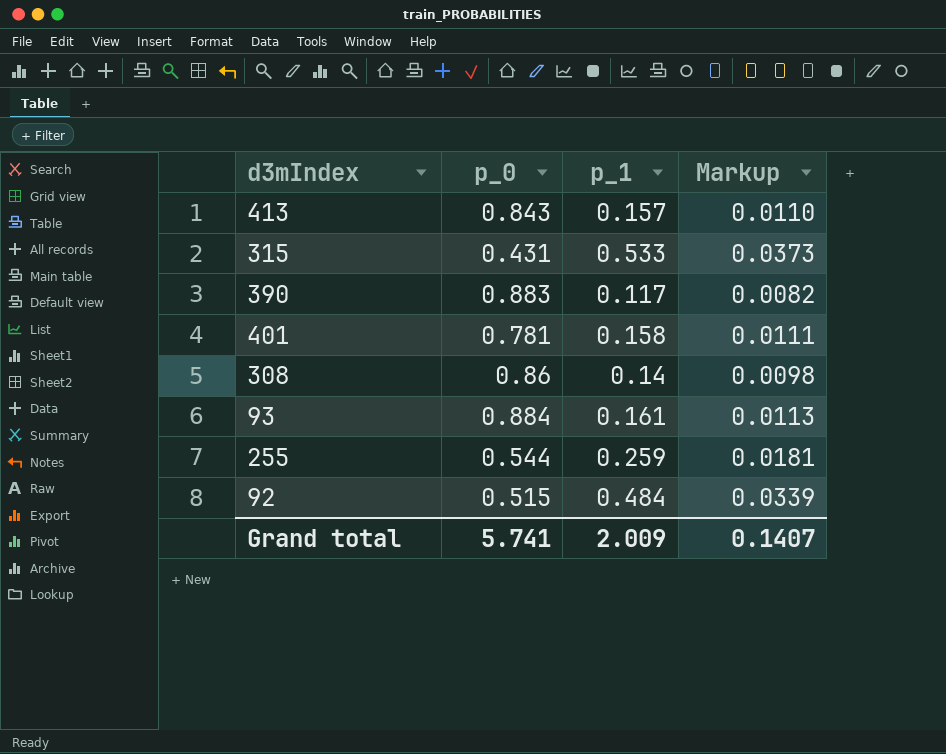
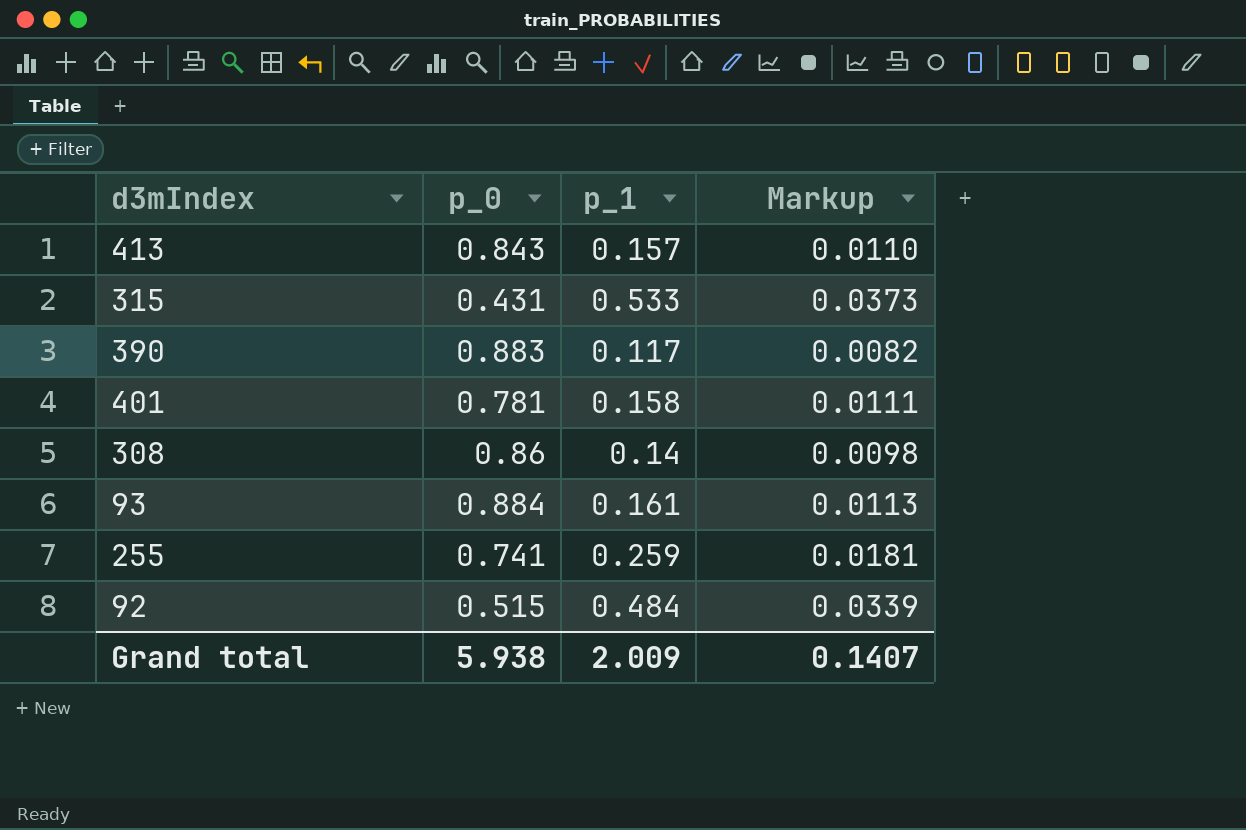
255 | p_0: 0.544 -> 0.741
Grand total | p_0: 5.741 -> 5.938

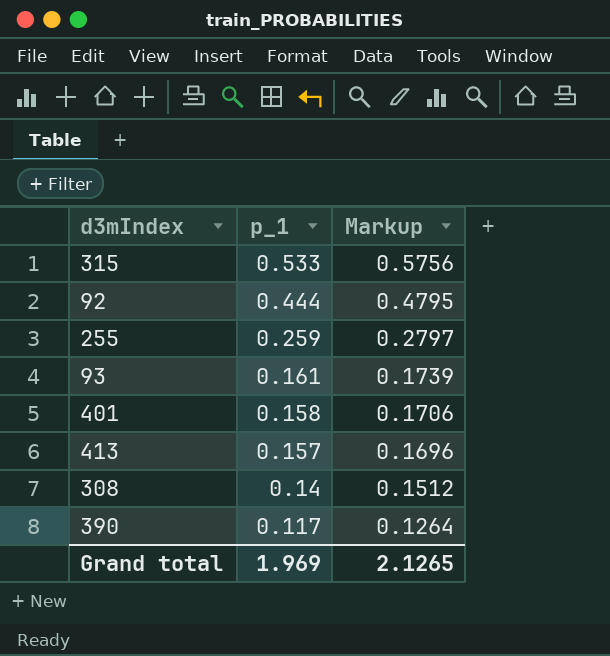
row order: none -> p_1 descending
column p_0 | position: 2 -> none
column Markup | formula: [p_1] * 0.07 -> [p_1] * 1.08
92 | p_1: 0.484 -> 0.444
Grand total | p_1: 2.009 -> 1.969
Grand total | Markup: 0.1407 -> 2.1265

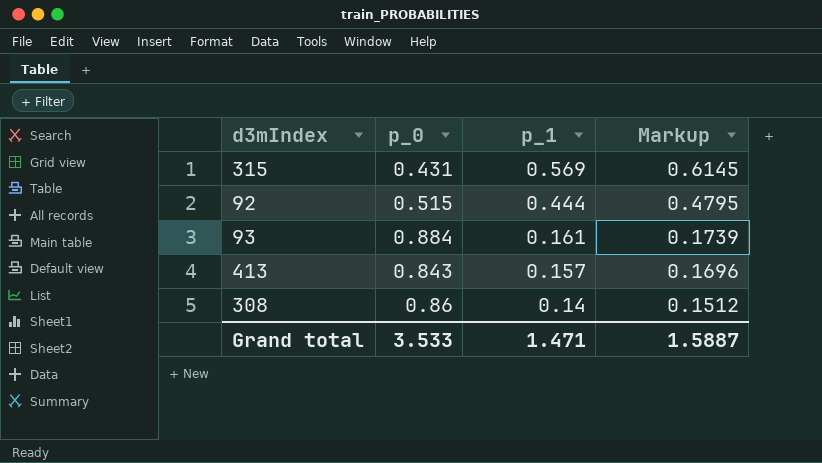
column p_0 | position: none -> 2
row 255: 0.259 | 0.2797 -> none
row 401: 0.158 | 0.1706 -> none
row 390: 0.117 | 0.1264 -> none
315 | p_1: 0.533 -> 0.569
315 | Markup: 0.5756 -> 0.6145
Grand total | p_1: 1.969 -> 1.471
Grand total | Markup: 2.1265 -> 1.5887

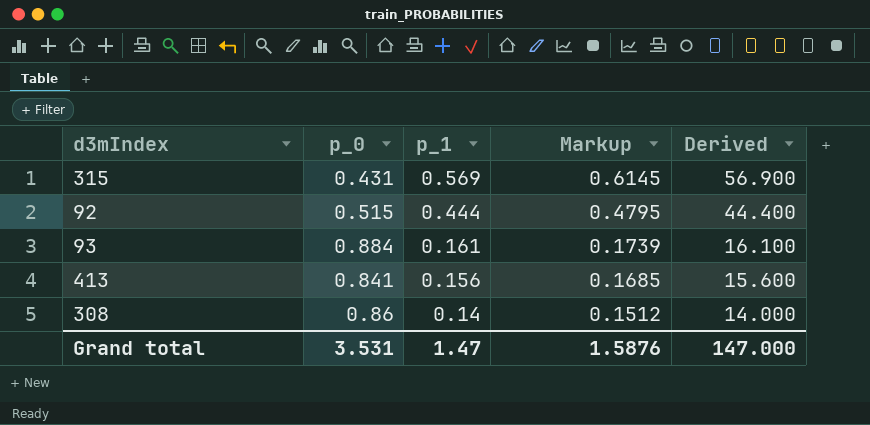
column Derived | formula: none -> [p_1] * 100
413 | p_0: 0.843 -> 0.841
413 | p_1: 0.157 -> 0.156
413 | Markup: 0.1696 -> 0.1685
Grand total | p_0: 3.533 -> 3.531
Grand total | p_1: 1.471 -> 1.47
Grand total | Markup: 1.5887 -> 1.5876

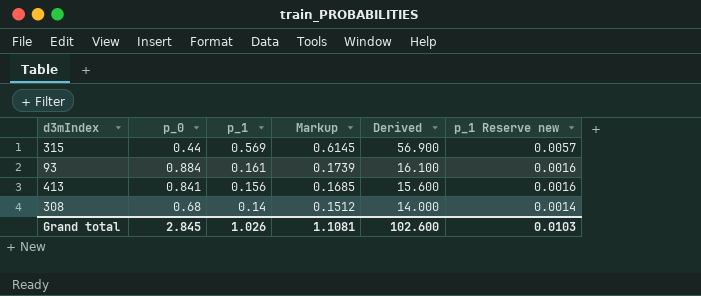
column p_1 Reserve new | formula: none -> [p_1] * 0.01
row 92: 0.515 | 0.444 | 0.4795 | 44.400 -> none
315 | p_0: 0.431 -> 0.44
308 | p_0: 0.86 -> 0.68
Grand total | p_0: 3.531 -> 2.845
Grand total | p_1: 1.47 -> 1.026
Grand total | Markup: 1.5876 -> 1.1081
Grand total | Derived: 147.000 -> 102.600

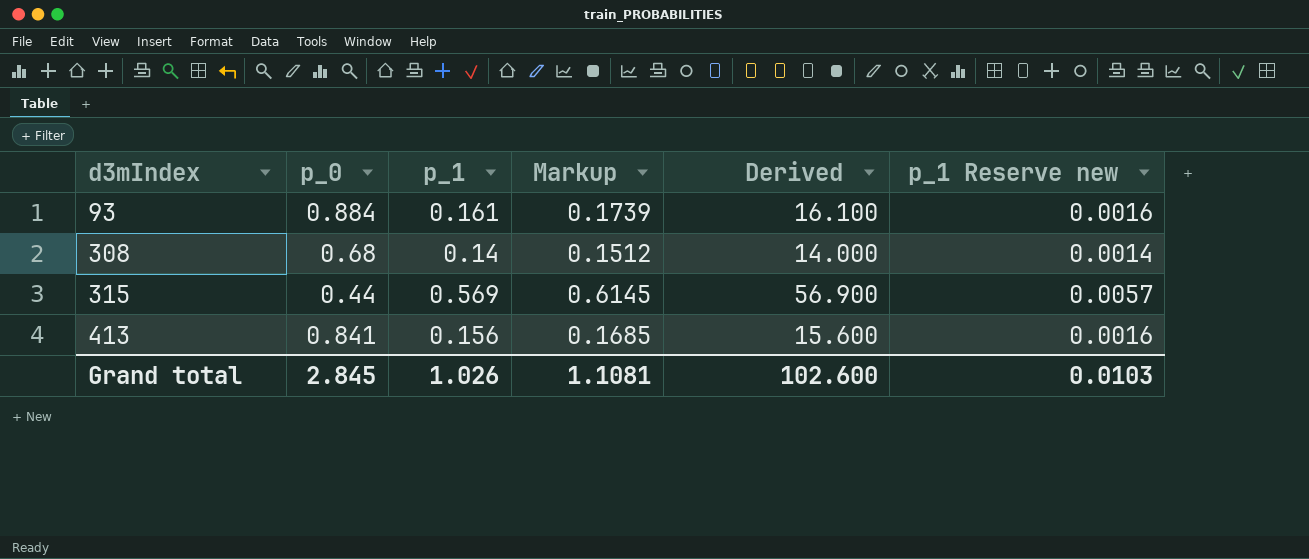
row order: p_1 descending -> d3mIndex ascending

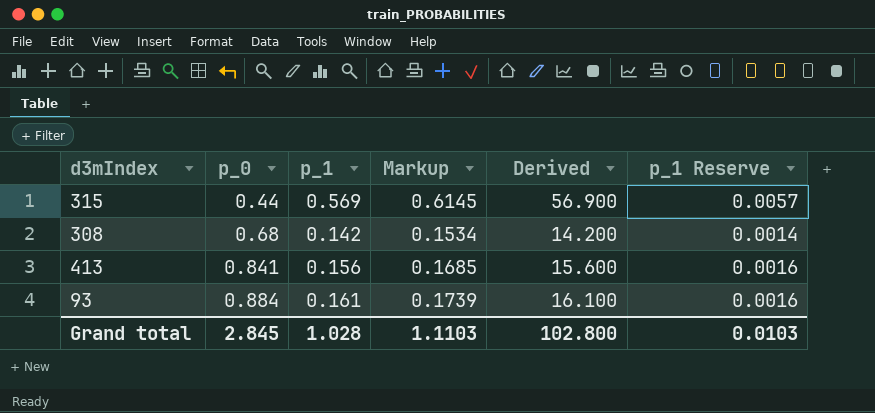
row order: d3mIndex ascending -> p_0 ascending
column name: p_1 Reserve new -> p_1 Reserve
308 | p_1: 0.14 -> 0.142
308 | Markup: 0.1512 -> 0.1534
308 | Derived: 14.000 -> 14.200
Grand total | p_1: 1.026 -> 1.028
Grand total | Markup: 1.1081 -> 1.1103
Grand total | Derived: 102.600 -> 102.800

